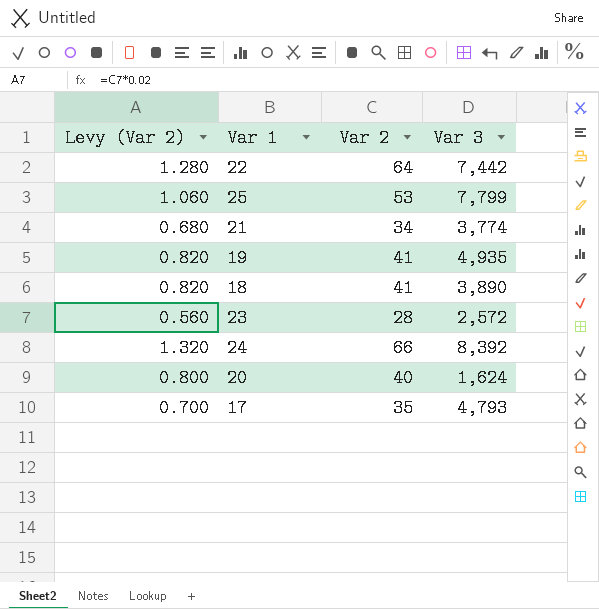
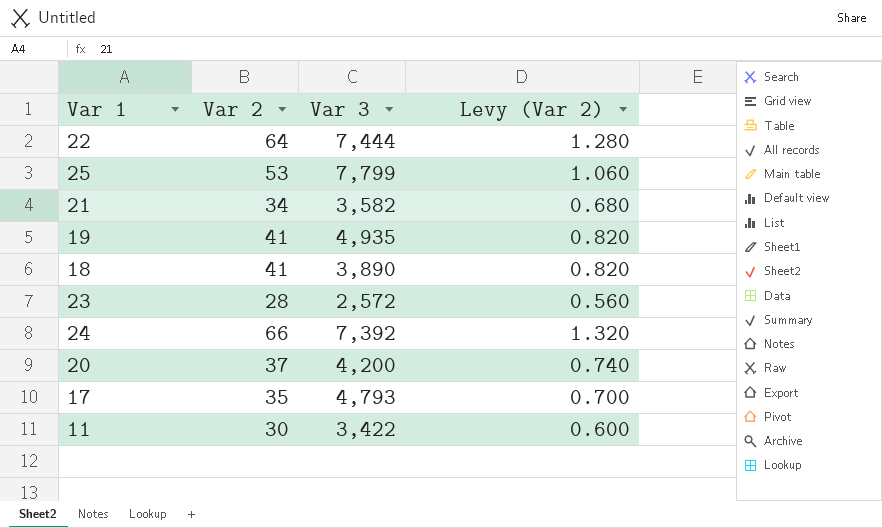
column Levy (Var 2) | position: 1 -> 4
22 | Var 3: 7,442 -> 7,444
21 | Var 3: 3,774 -> 3,582
24 | Var 3: 8,392 -> 7,392
20 | Var 2: 40 -> 37
20 | Var 3: 1,624 -> 4,200
20 | Levy (Var 2): 0.800 -> 0.740
row 11: none -> 30 | 3,422 | 0.600

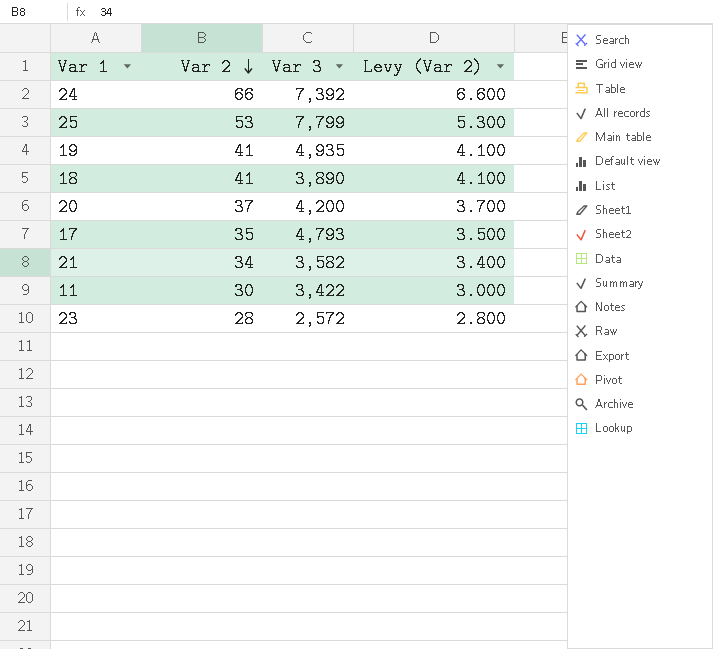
row order: none -> Var 2 descending
column Levy (Var 2) | formula: [Var 2] * 0.02 -> [Var 2] * 0.1
row 22: 64 | 7,444 | 1.280 -> none

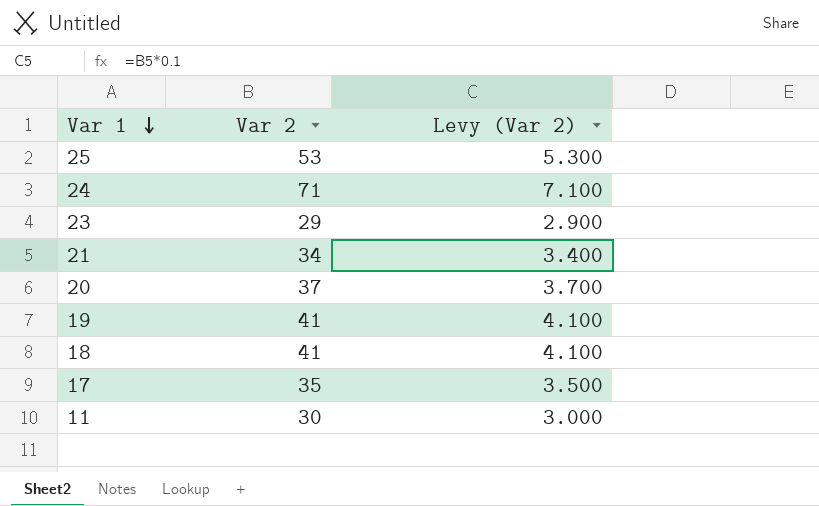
row order: Var 2 descending -> Var 1 descending
column Var 3 | position: 3 -> none
24 | Var 2: 66 -> 71
24 | Levy (Var 2): 6.600 -> 7.100
23 | Var 2: 28 -> 29
23 | Levy (Var 2): 2.800 -> 2.900

